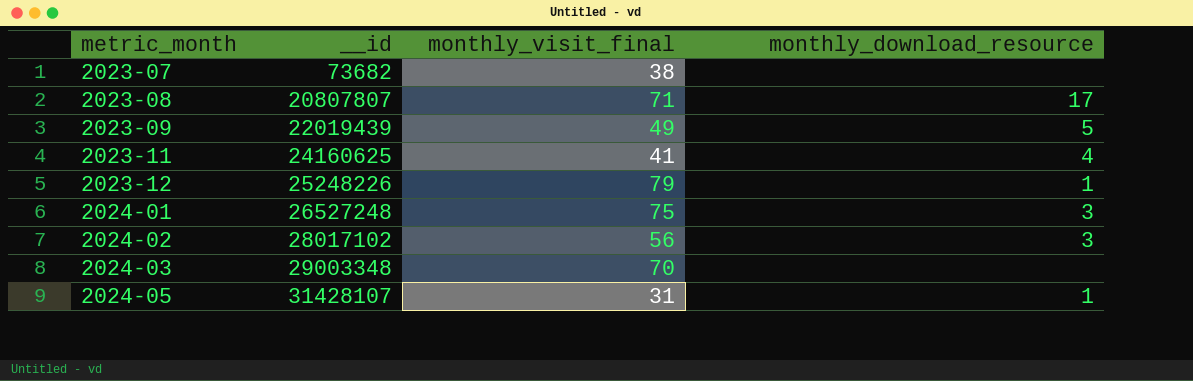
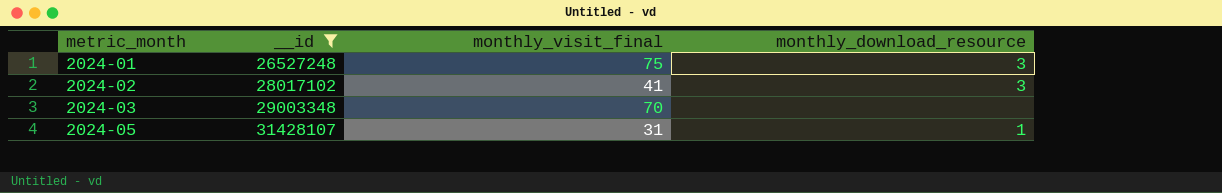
filter: none -> __id >= 26527248
2024-02 | monthly_visit_final: 56 -> 41

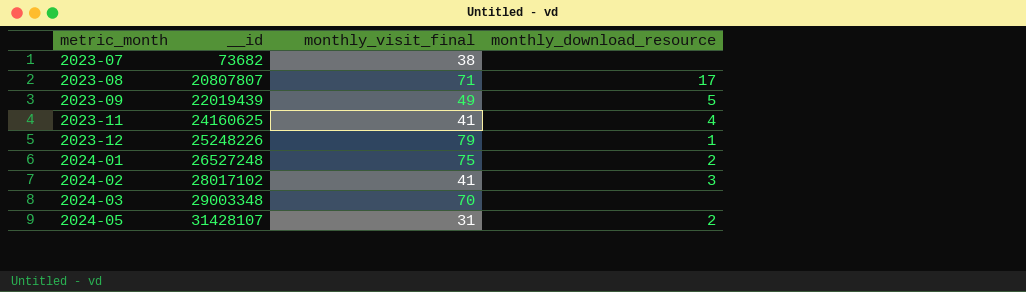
filter: __id >= 26527248 -> none
2024-01 | monthly_download_resource: 3 -> 2
2024-05 | monthly_download_resource: 1 -> 2

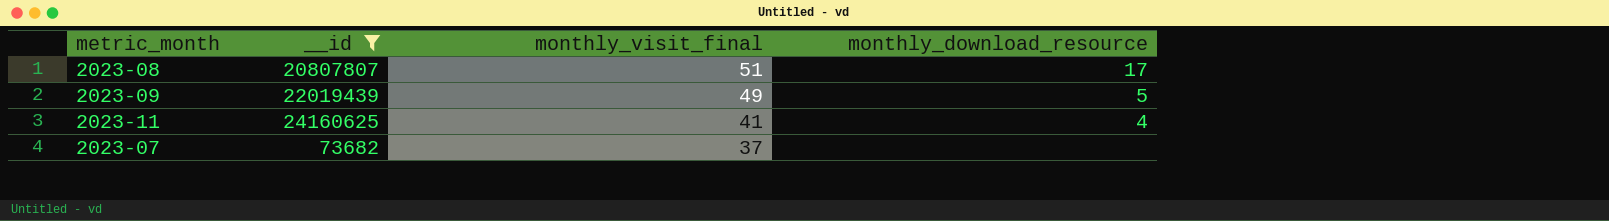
filter: none -> __id <= 24160625
row order: metric_month ascending -> monthly_visit_final descending
2023-08 | monthly_visit_final: 71 -> 51
2023-07 | monthly_visit_final: 38 -> 37

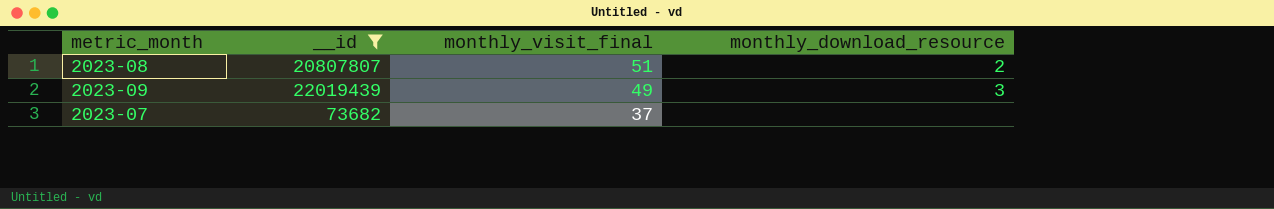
row 2023-11: 24160625 | 41 | 4 -> none
2023-08 | monthly_download_resource: 17 -> 2
2023-09 | monthly_download_resource: 5 -> 3

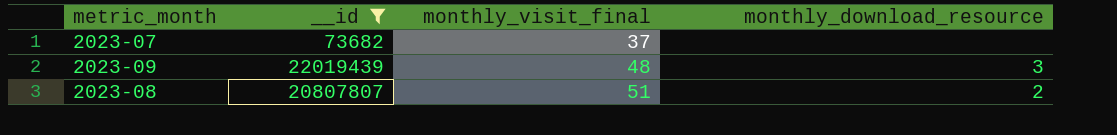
row order: monthly_visit_final descending -> monthly_visit_final ascending
2023-09 | monthly_visit_final: 49 -> 48

